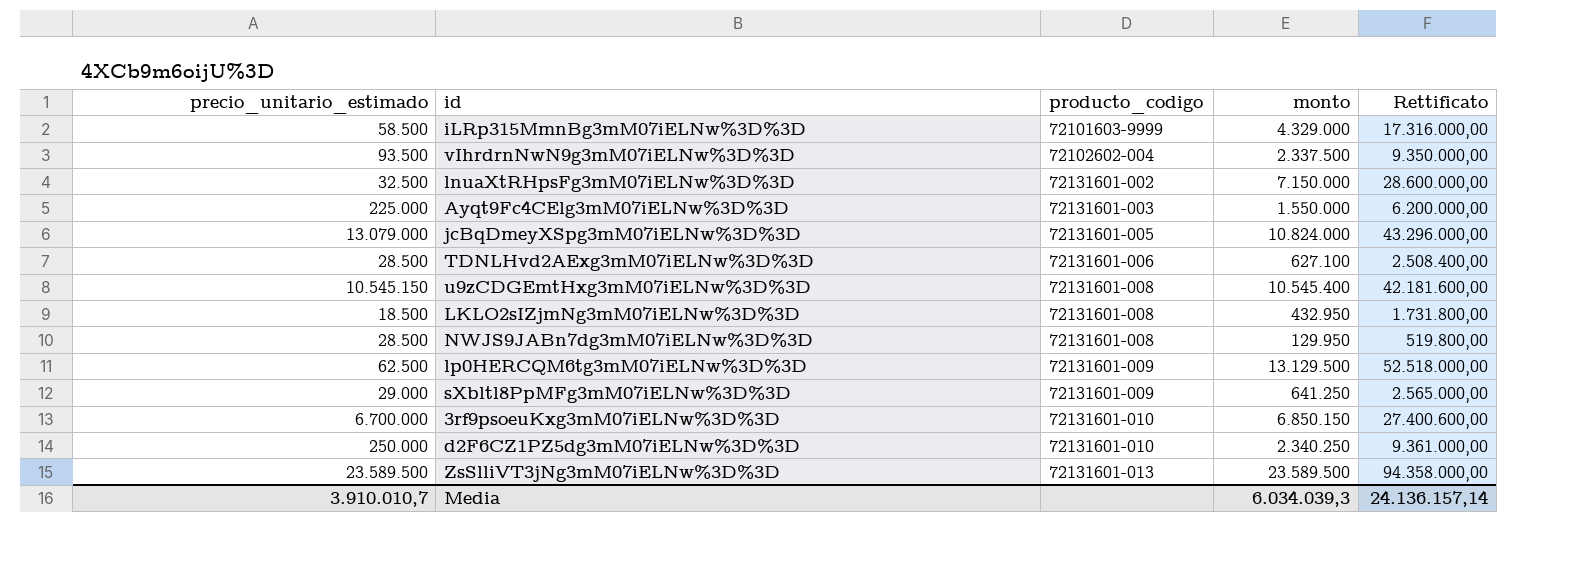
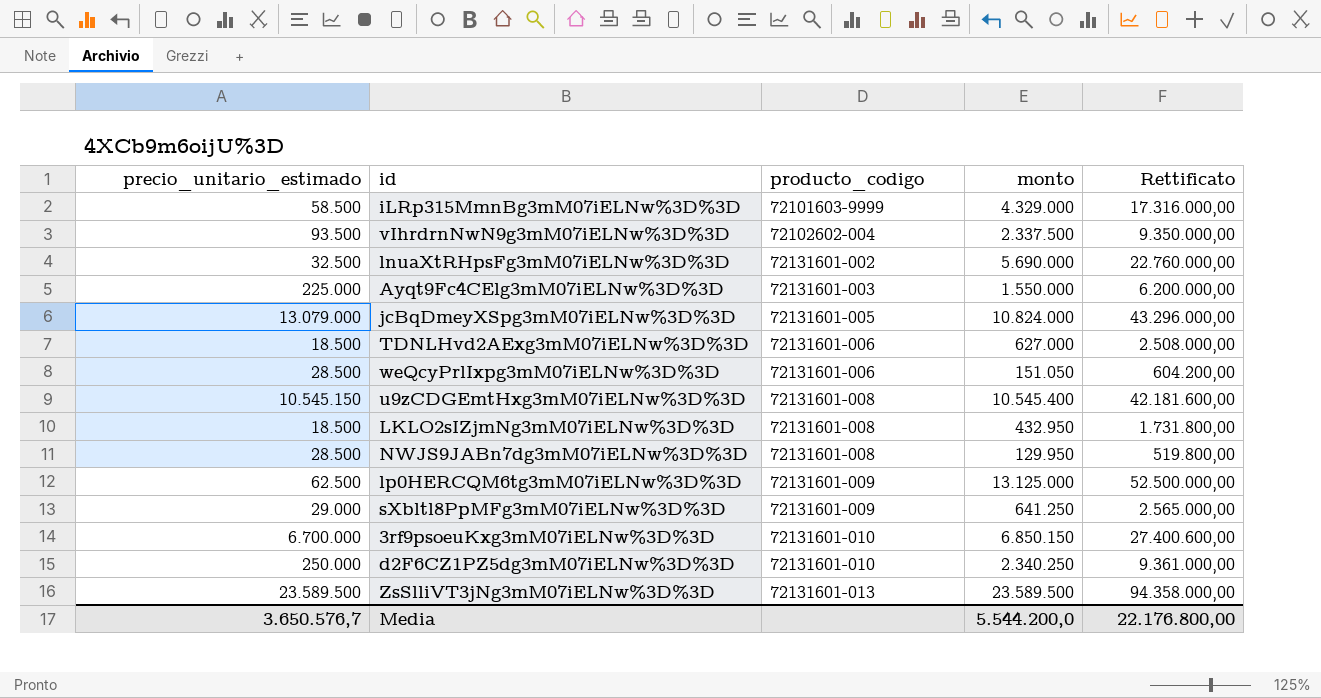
lnuaXtRHpsFg3mM07iELNw%3D%3D | monto: 7.150.000 -> 5.690.000
lnuaXtRHpsFg3mM07iELNw%3D%3D | Rettificato: 28.600.000,00 -> 22.760.000,00
TDNLHvd2AExg3mM07iELNw%3D%3D | precio_unitario_estimado: 28.500 -> 18.500
TDNLHvd2AExg3mM07iELNw%3D%3D | monto: 627.100 -> 627.000
TDNLHvd2AExg3mM07iELNw%3D%3D | Rettificato: 2.508.400,00 -> 2.508.000,00
row weQcyPrlIxpg3mM07iELNw%3D%3D: none -> 28.500 | 72131601-006 | 151.050 | 604.200,00
lp0HERCQM6tg3mM07iELNw%3D%3D | monto: 13.129.500 -> 13.125.000
lp0HERCQM6tg3mM07iELNw%3D%3D | Rettificato: 52.518.000,00 -> 52.500.000,00
Media | precio_unitario_estimado: 3.910.010,7 -> 3.650.576,7
Media | monto: 6.034.039,3 -> 5.544.200,0
Media | Rettificato: 24.136.157,14 -> 22.176.800,00

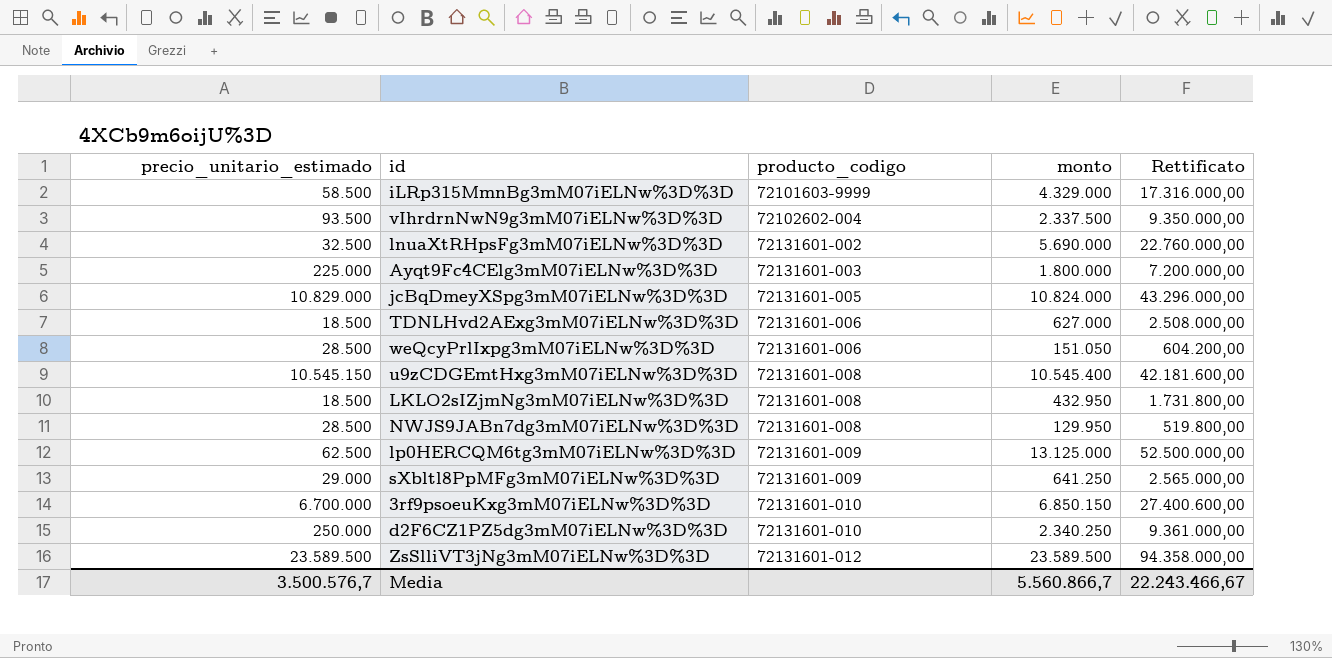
Ayqt9Fc4CElg3mM07iELNw%3D%3D | monto: 1.550.000 -> 1.800.000
Ayqt9Fc4CElg3mM07iELNw%3D%3D | Rettificato: 6.200.000,00 -> 7.200.000,00
jcBqDmeyXSpg3mM07iELNw%3D%3D | precio_unitario_estimado: 13.079.000 -> 10.829.000
ZsSlliVT3jNg3mM07iELNw%3D%3D | producto_codigo: 72131601-013 -> 72131601-012
Media | precio_unitario_estimado: 3.650.576,7 -> 3.500.576,7
Media | monto: 5.544.200,0 -> 5.560.866,7
Media | Rettificato: 22.176.800,00 -> 22.243.466,67

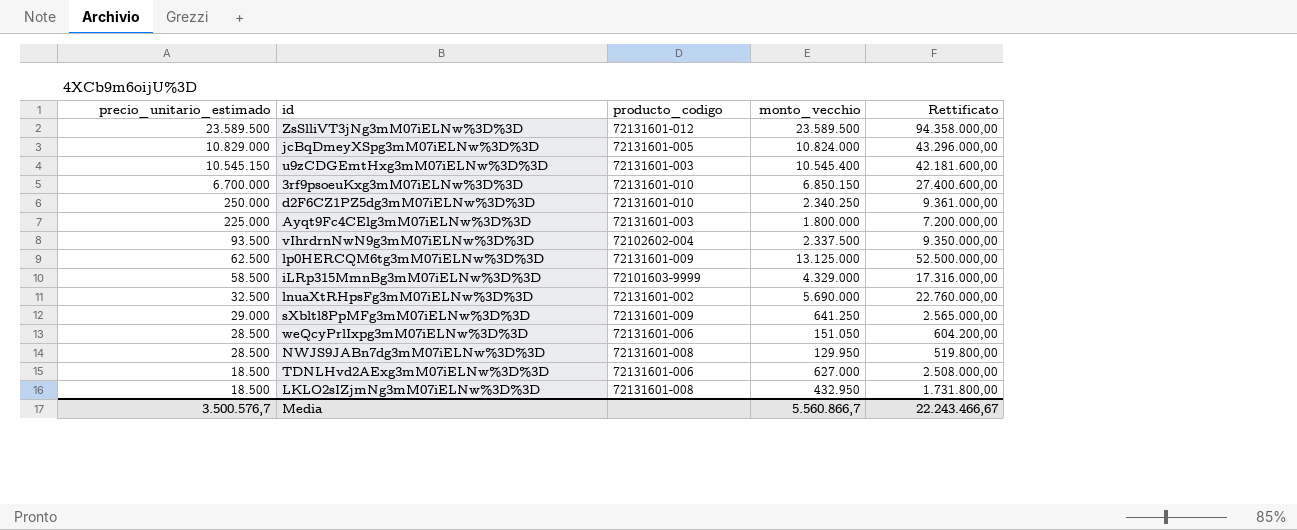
row order: producto_codigo ascending -> precio_unitario_estimado descending
column name: monto -> monto_vecchio
u9zCDGEmtHxg3mM07iELNw%3D%3D | producto_codigo: 72131601-008 -> 72131601-003

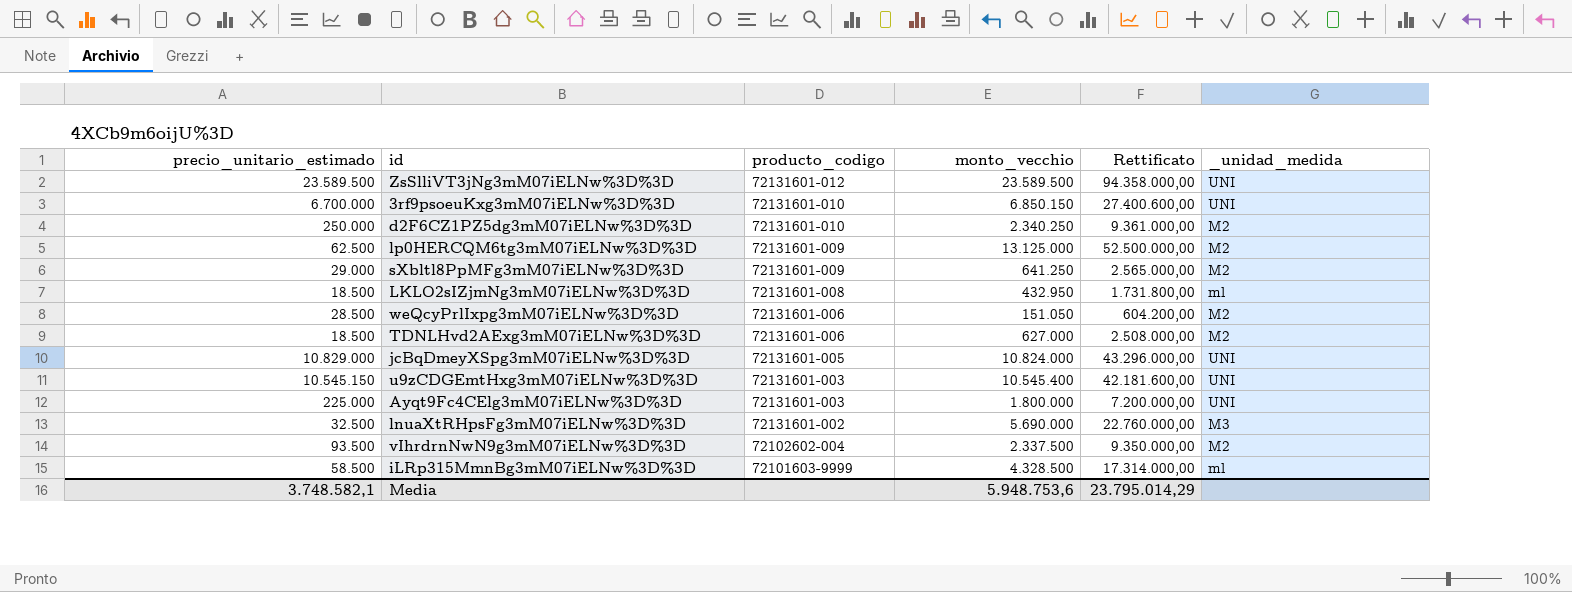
row order: precio_unitario_estimado descending -> producto_codigo descending
column _unidad_medida | position: none -> 6
row NWJS9JABn7dg3mM07iELNw%3D%3D: 28.500 | 72131601-008 | 129.950 | 519.800,00 -> none
iLRp315MmnBg3mM07iELNw%3D%3D | monto_vecchio: 4.329.000 -> 4.328.500
iLRp315MmnBg3mM07iELNw%3D%3D | Rettificato: 17.316.000,00 -> 17.314.000,00
Media | precio_unitario_estimado: 3.500.576,7 -> 3.748.582,1
Media | monto_vecchio: 5.560.866,7 -> 5.948.753,6
Media | Rettificato: 22.243.466,67 -> 23.795.014,29

